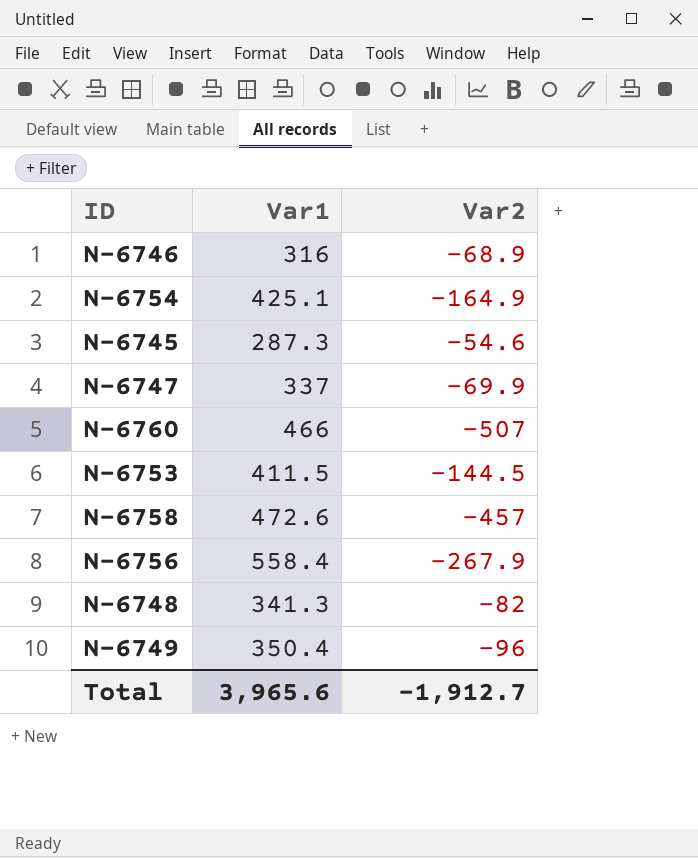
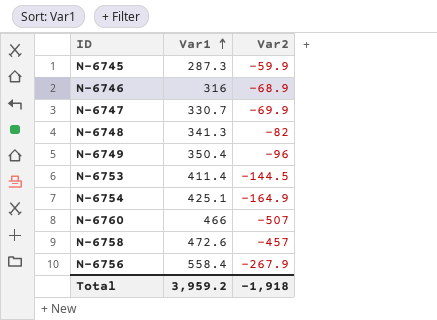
row order: none -> Var1 ascending
N-6745 | Var2: -54.6 -> -59.9
N-6747 | Var1: 337 -> 330.7
N-6753 | Var1: 411.5 -> 411.4
Total | Var1: 3,965.6 -> 3,959.2
Total | Var2: -1,912.7 -> -1,918

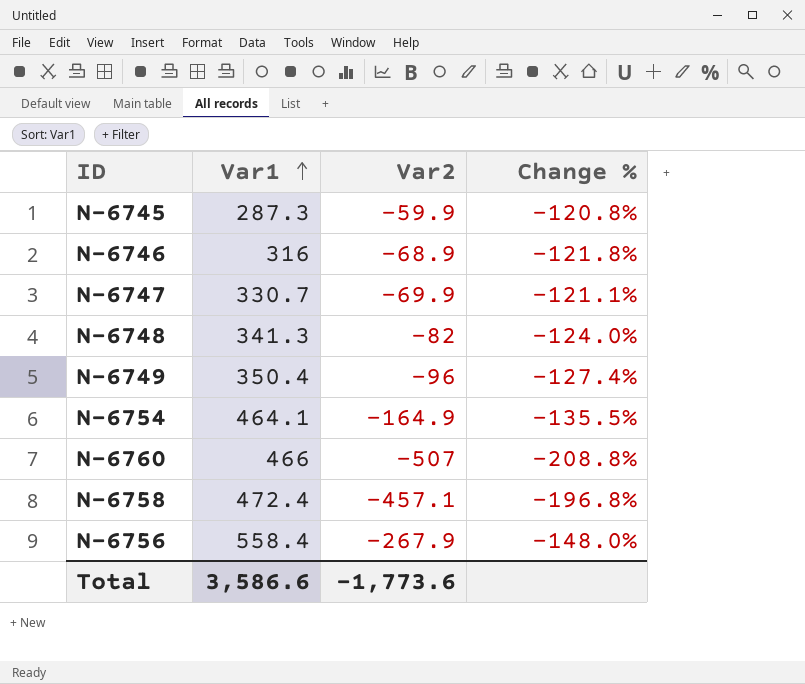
column Change % | formula: none -> ([Var2] - [Var1]) / [Var1]
row N-6753: 411.4 | -144.5 -> none
N-6754 | Var1: 425.1 -> 464.1
N-6758 | Var1: 472.6 -> 472.4
N-6758 | Var2: -457 -> -457.1
Total | Var1: 3,959.2 -> 3,586.6
Total | Var2: -1,918 -> -1,773.6

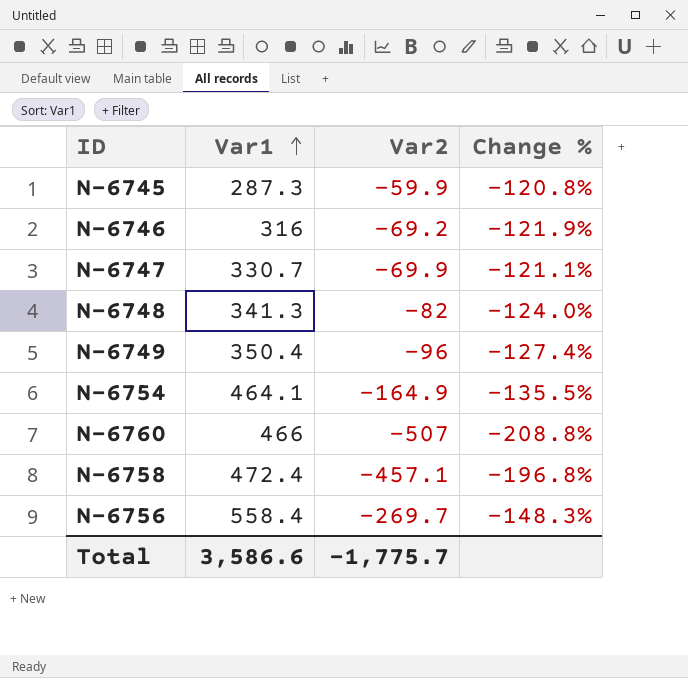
N-6746 | Var2: -68.9 -> -69.2
N-6746 | Change %: -121.8% -> -121.9%
N-6756 | Var2: -267.9 -> -269.7
N-6756 | Change %: -148.0% -> -148.3%
Total | Var2: -1,773.6 -> -1,775.7

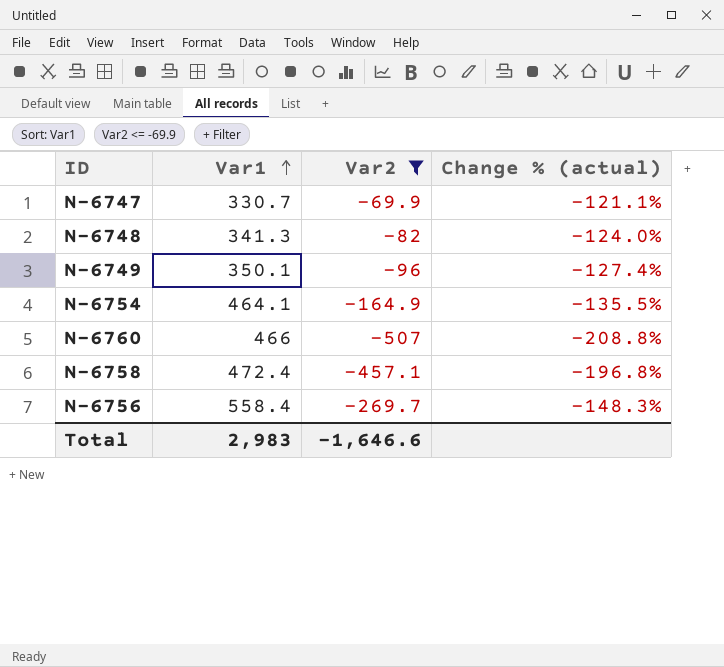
filter: none -> Var2 <= -69.9
column name: Change % -> Change % (actual)
N-6749 | Var1: 350.4 -> 350.1
Total | Var1: 3,586.6 -> 2,983
Total | Var2: -1,775.7 -> -1,646.6

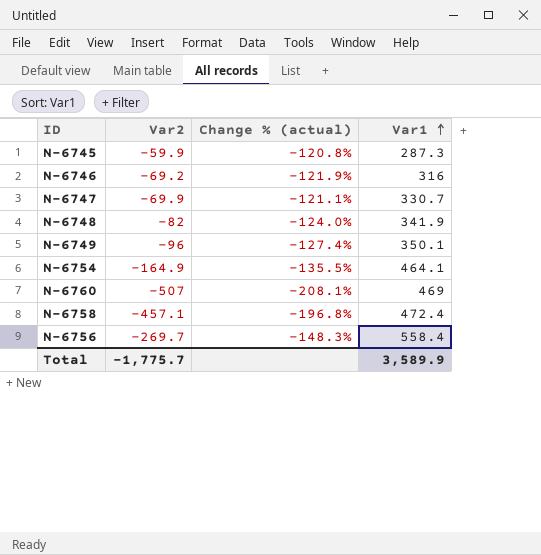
filter: Var2 <= -69.9 -> none
column Var1 | position: 2 -> 4
N-6748 | Var1: 341.3 -> 341.9
N-6760 | Change % (actual): -208.8% -> -208.1%
N-6760 | Var1: 466 -> 469
Total | Var2: -1,646.6 -> -1,775.7
Total | Var1: 2,983 -> 3,589.9

